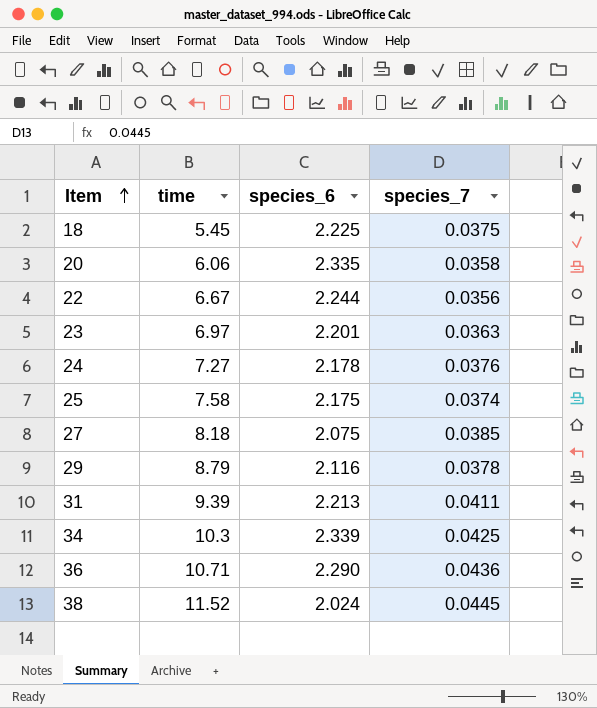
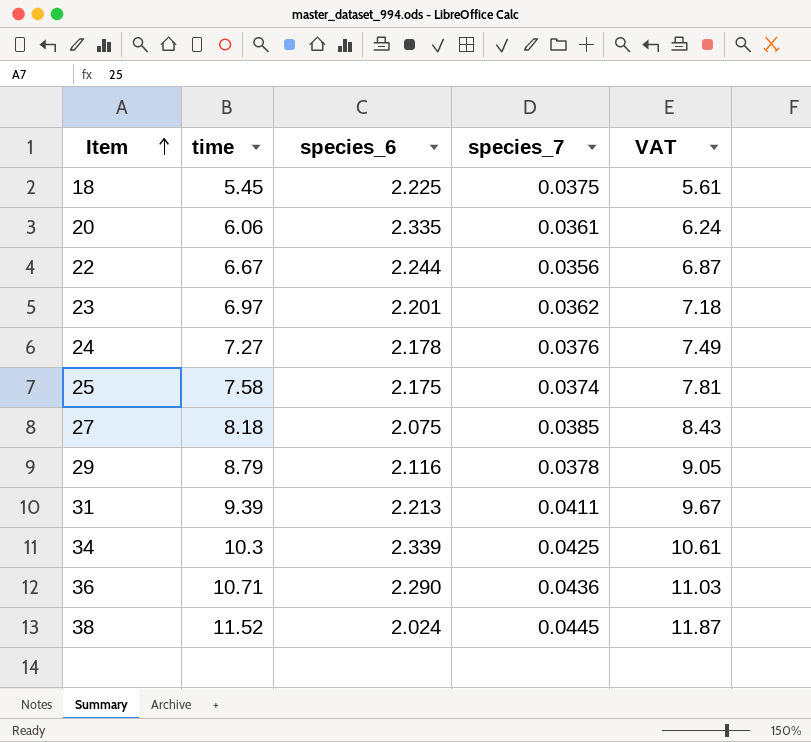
column VAT | formula: none -> [time] * 1.03
20 | species_7: 0.0358 -> 0.0361
23 | species_7: 0.0363 -> 0.0362

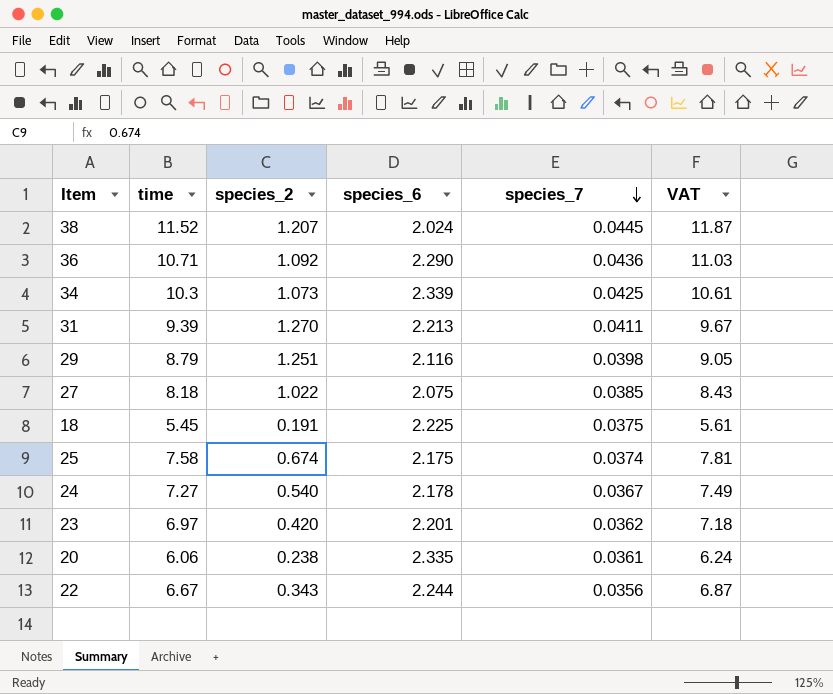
row order: Item ascending -> species_7 descending
column species_2 | position: none -> 3
29 | species_7: 0.0378 -> 0.0398
24 | species_7: 0.0376 -> 0.0367

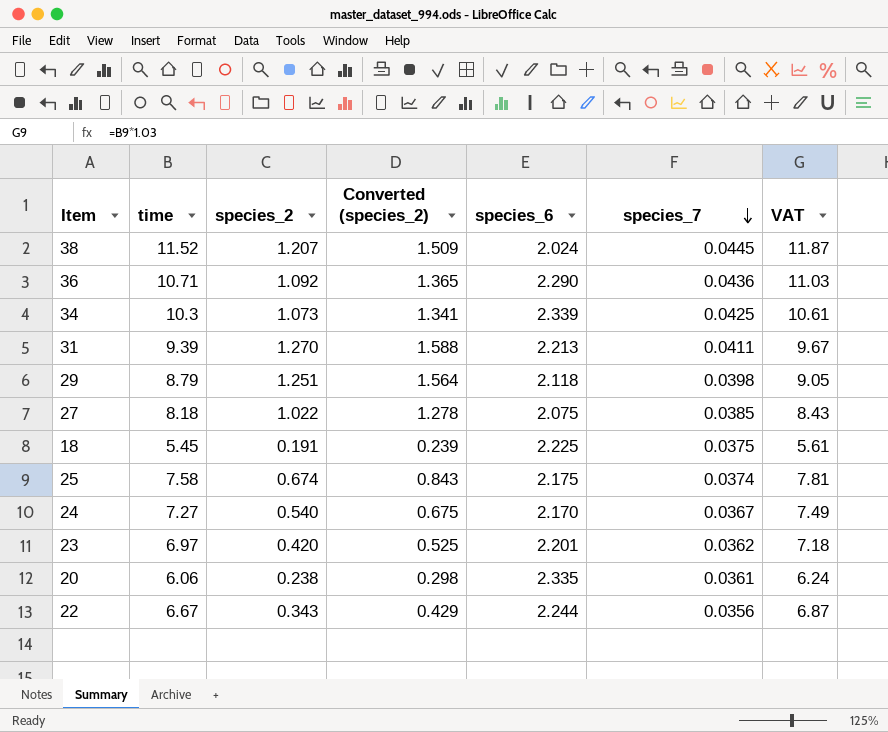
column Converted (species_2) | formula: none -> [species_2] * 1.25
29 | species_6: 2.116 -> 2.118
24 | species_6: 2.178 -> 2.170

